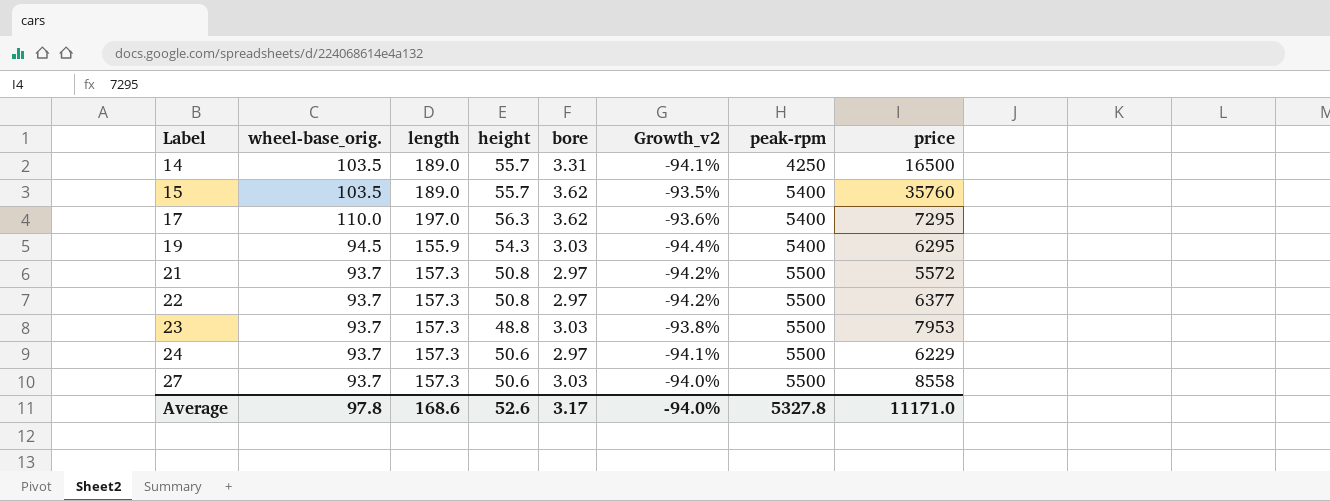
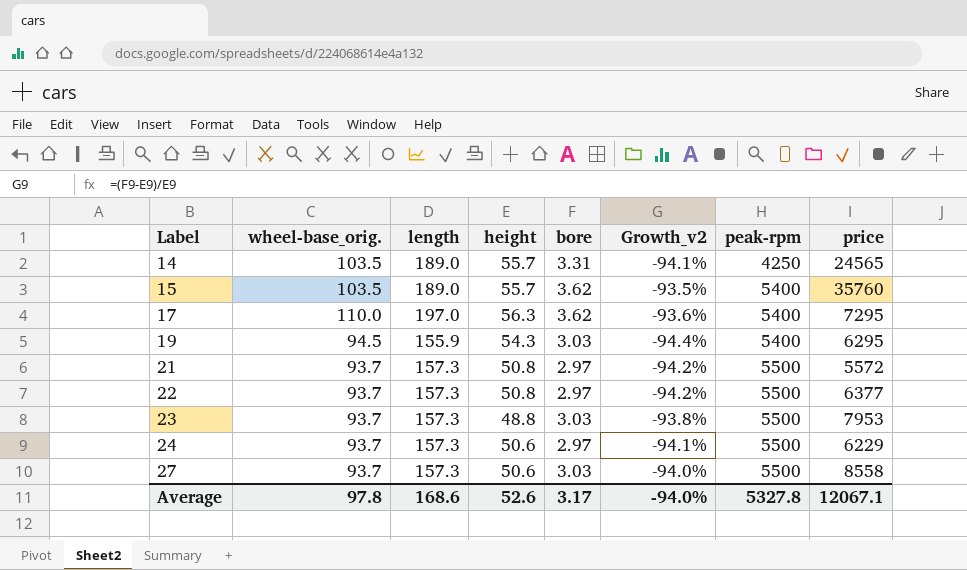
14 | price: 16500 -> 24565
Average | price: 11171.0 -> 12067.1

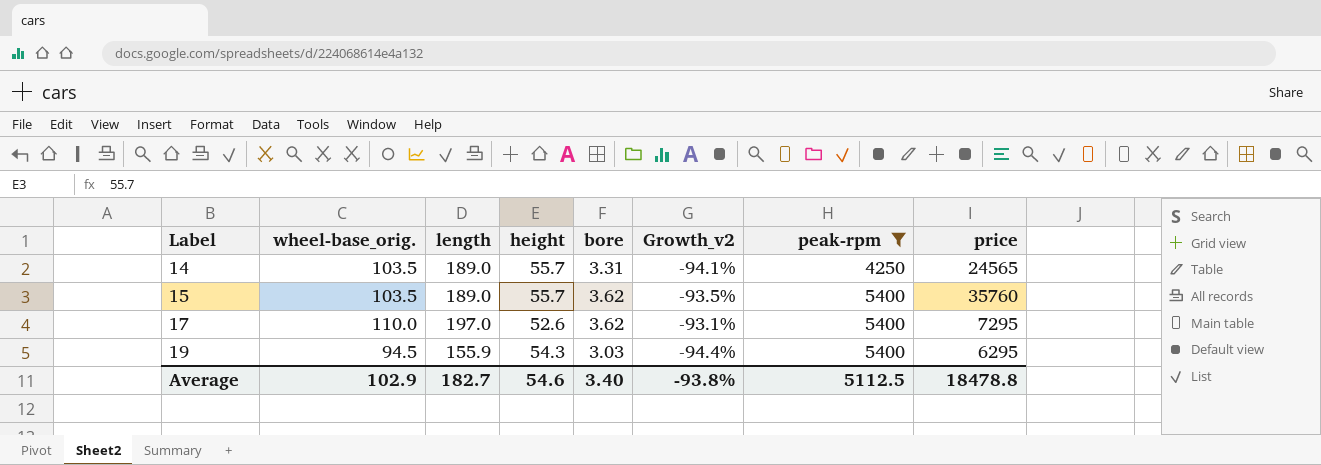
filter: none -> peak-rpm != 5500
17 | height: 56.3 -> 52.6
17 | Growth_v2: -93.6% -> -93.1%
Average | wheel-base_orig.: 97.8 -> 102.9
Average | length: 168.6 -> 182.7
Average | height: 52.6 -> 54.6
Average | bore: 3.17 -> 3.40
Average | Growth_v2: -94.0% -> -93.8%
Average | peak-rpm: 5327.8 -> 5112.5
Average | price: 12067.1 -> 18478.8

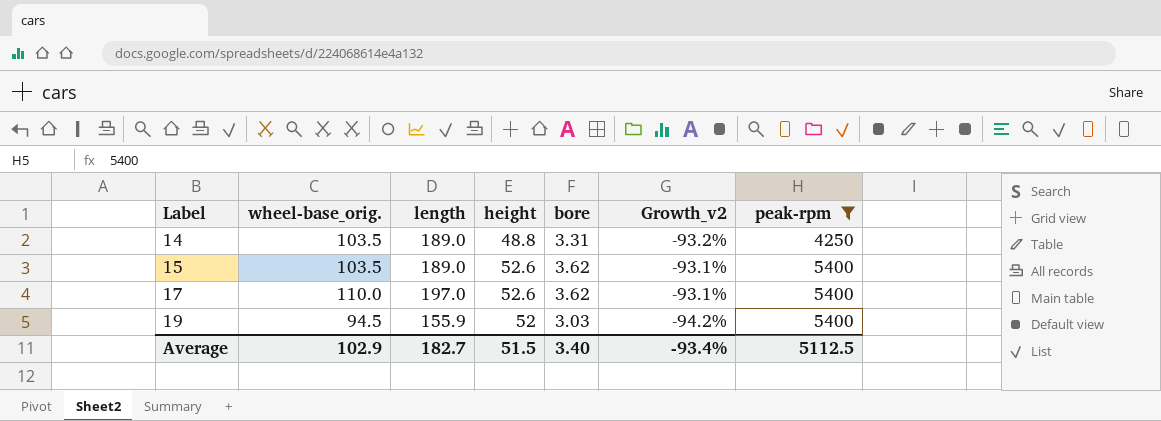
column price | position: 8 -> none
14 | height: 55.7 -> 48.8
14 | Growth_v2: -94.1% -> -93.2%
15 | height: 55.7 -> 52.6
15 | Growth_v2: -93.5% -> -93.1%
19 | height: 54.3 -> 52
19 | Growth_v2: -94.4% -> -94.2%
Average | height: 54.6 -> 51.5
Average | Growth_v2: -93.8% -> -93.4%

